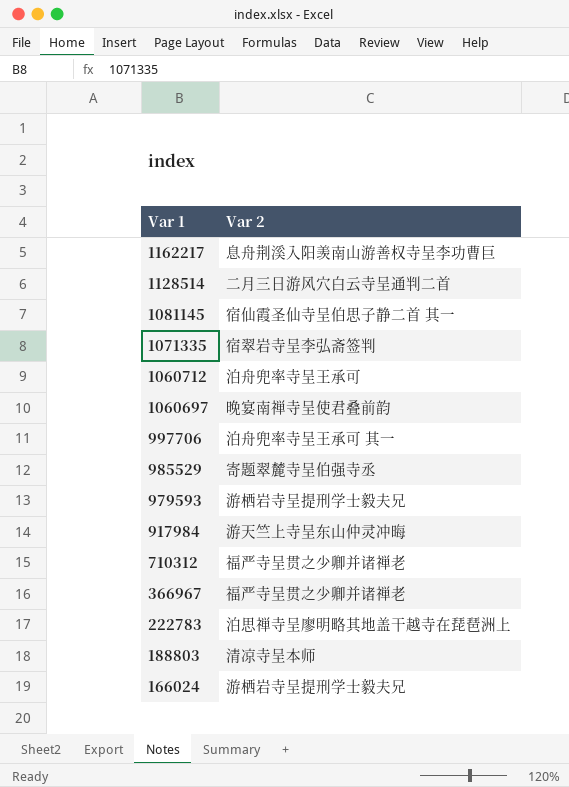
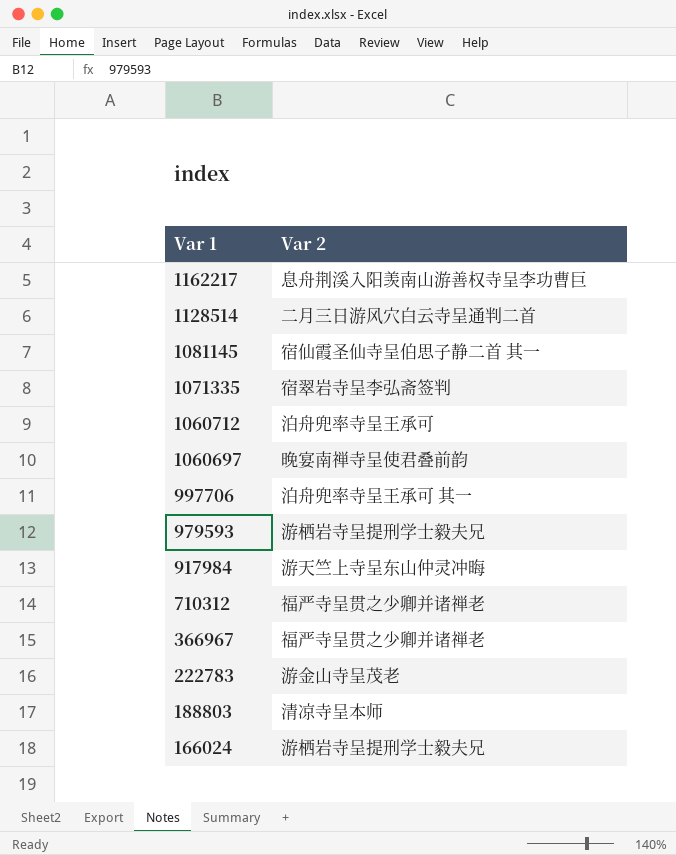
row 985529: 寄题翠麓寺呈伯强寺丞 -> none
222783 | Var 2: 泊思禅寺呈廖明略其地盖干越寺在琵琶洲上 -> 游金山寺呈茂老

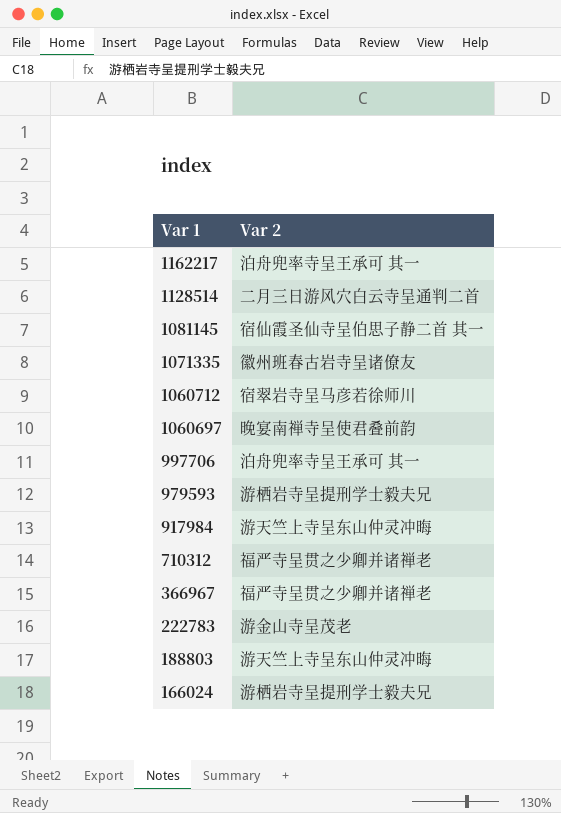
1162217 | Var 2: 息舟荆溪入阳羡南山游善权寺呈李功曹巨 -> 泊舟兜率寺呈王承可 其一
1071335 | Var 2: 宿翠岩寺呈李弘斋签判 -> 徽州班春古岩寺呈诸僚友
1060712 | Var 2: 泊舟兜率寺呈王承可 -> 宿翠岩寺呈马彦若徐师川
188803 | Var 2: 清凉寺呈本师 -> 游天竺上寺呈东山仲灵冲晦

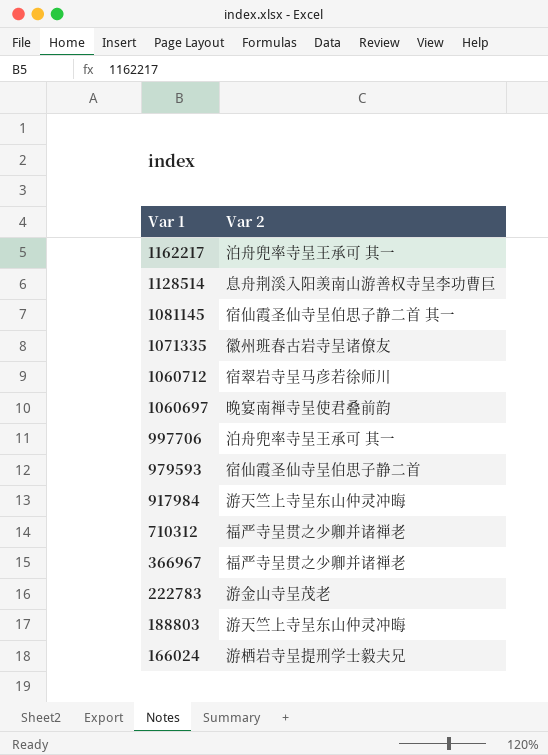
1128514 | Var 2: 二月三日游风穴白云寺呈通判二首 -> 息舟荆溪入阳羡南山游善权寺呈李功曹巨
979593 | Var 2: 游栖岩寺呈提刑学士毅夫兄 -> 宿仙霞圣仙寺呈伯思子静二首

